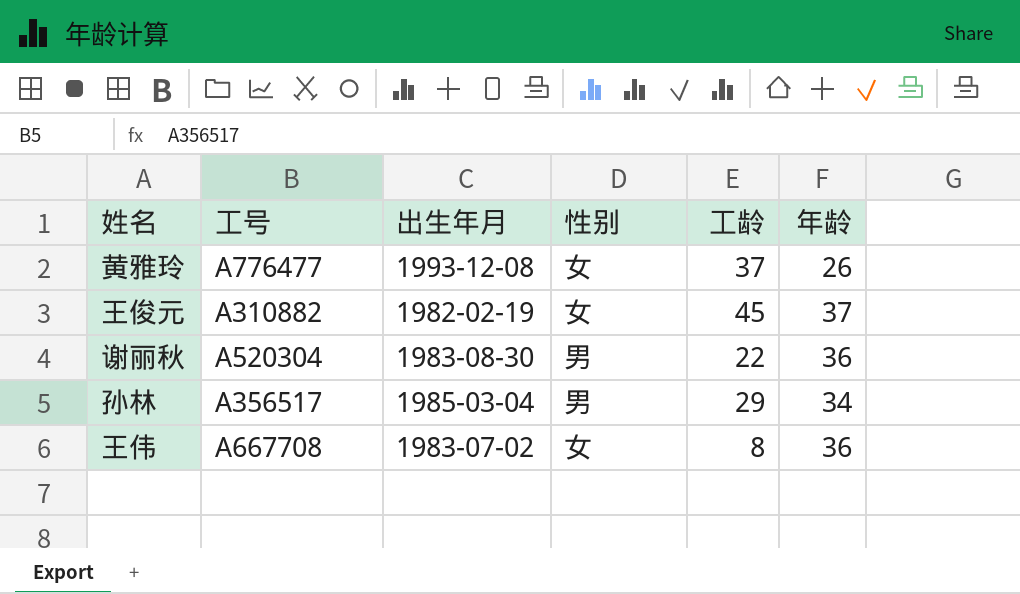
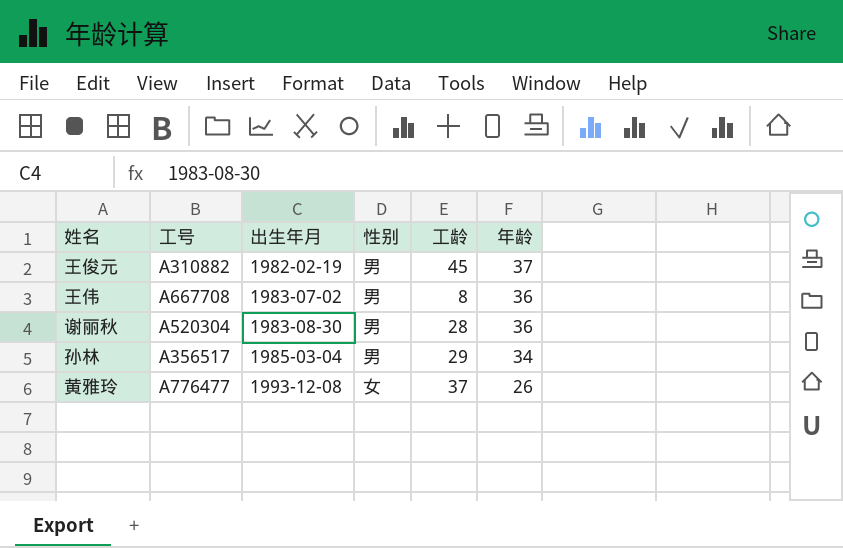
row order: none -> 出生年月 ascending
王俊元 | 性别: 女 -> 男
王伟 | 性别: 女 -> 男
谢丽秋 | 工龄: 22 -> 28

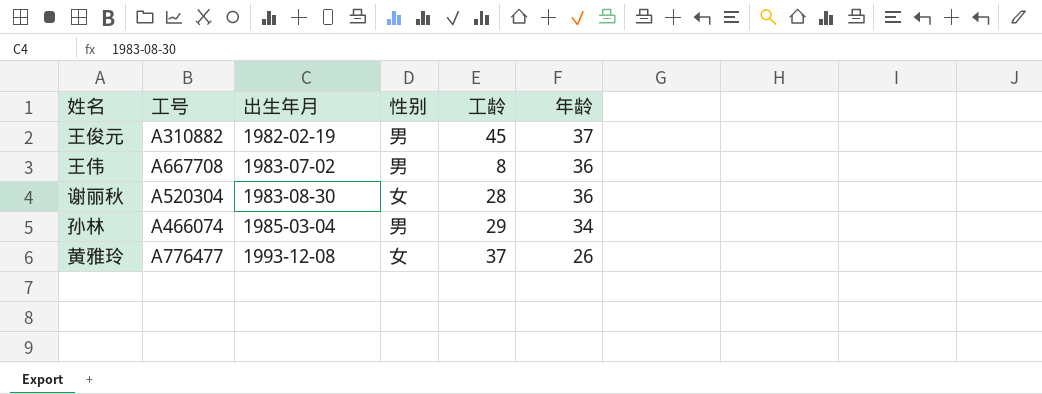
谢丽秋 | 性别: 男 -> 女
孙林 | 工号: A356517 -> A466074

